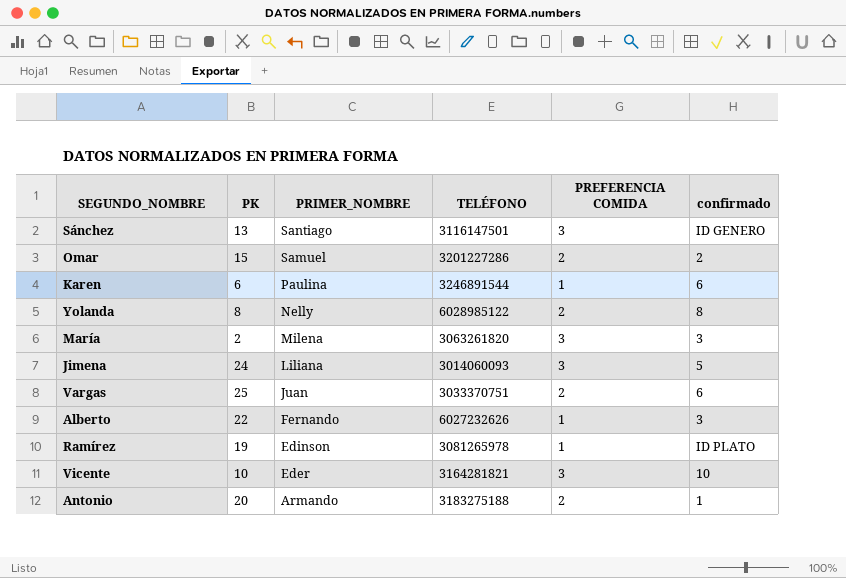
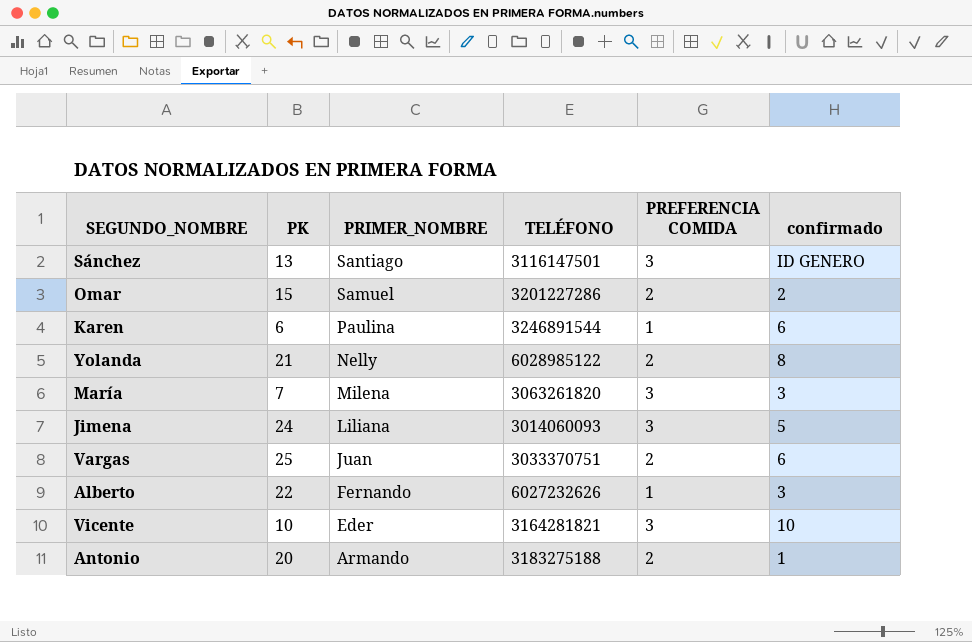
row Ramírez: 19 | Edinson | 3081265978 | 1 | ID PLATO -> none
Yolanda | PK: 8 -> 21
María | PK: 2 -> 7

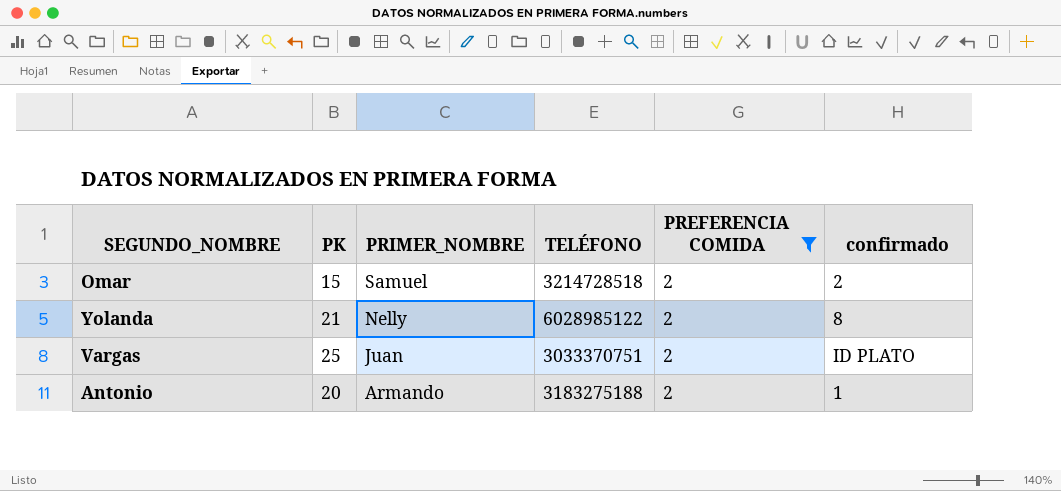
filter: none -> PREFERENCIA COMIDA = 2
Omar | TELÉFONO: 3201227286 -> 3214728518
Vargas | confirmado: 6 -> ID PLATO

